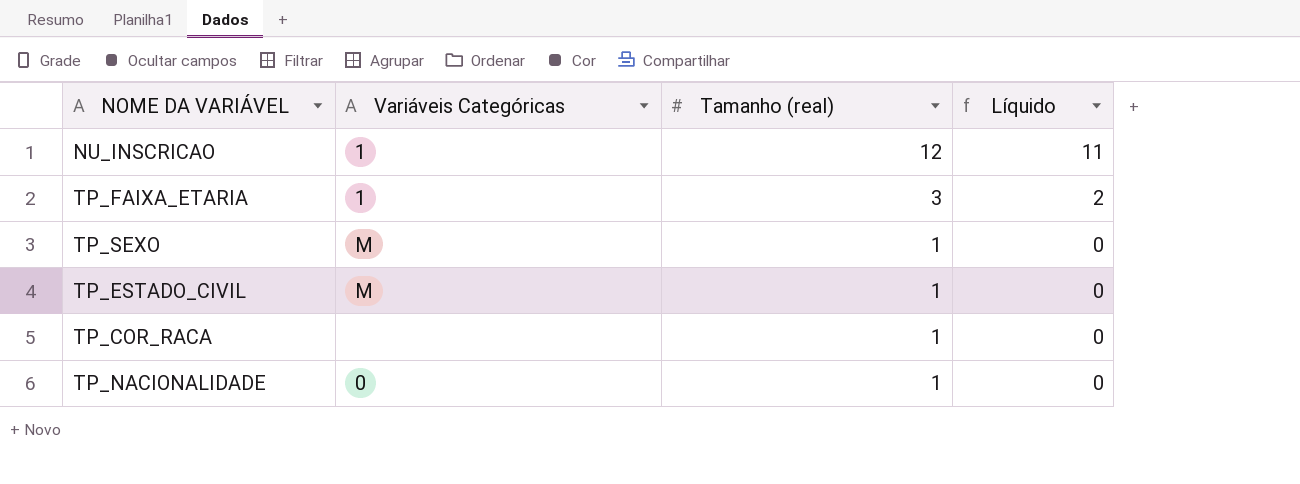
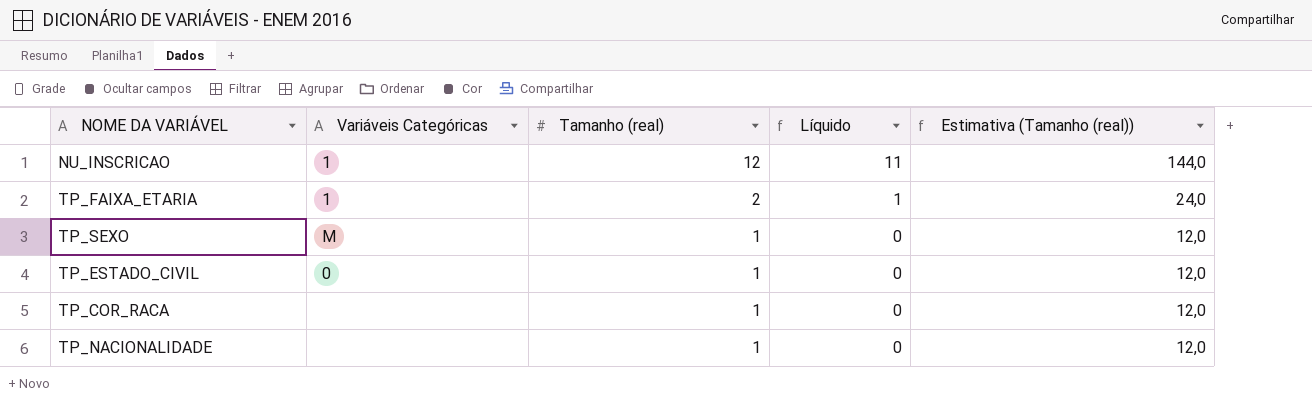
column Estimativa (Tamanho (real)) | formula: none -> [Tamanho (real)] * 12
TP_FAIXA_ETARIA | Tamanho (real): 3 -> 2
TP_FAIXA_ETARIA | Líquido: 2 -> 1
TP_ESTADO_CIVIL | Variáveis Categóricas: M -> 0
TP_NACIONALIDADE | Variáveis Categóricas: 0 -> none

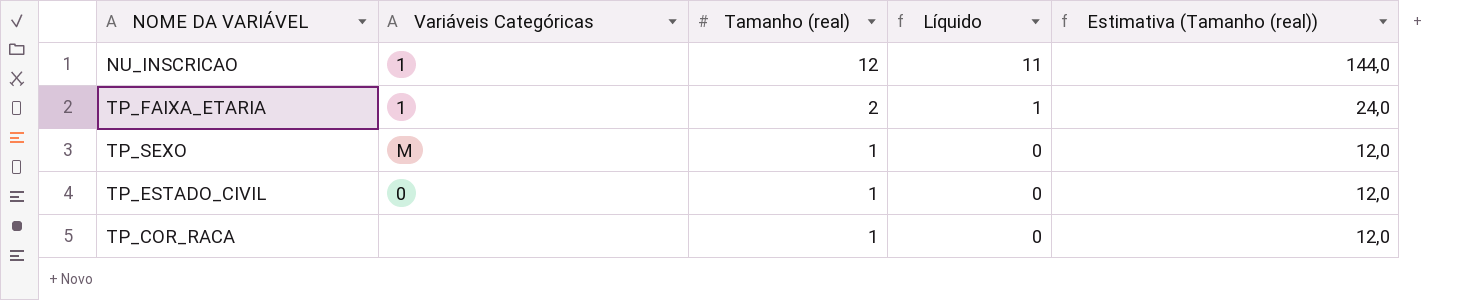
row TP_NACIONALIDADE: none | 1 | 0 | 12,0 -> none

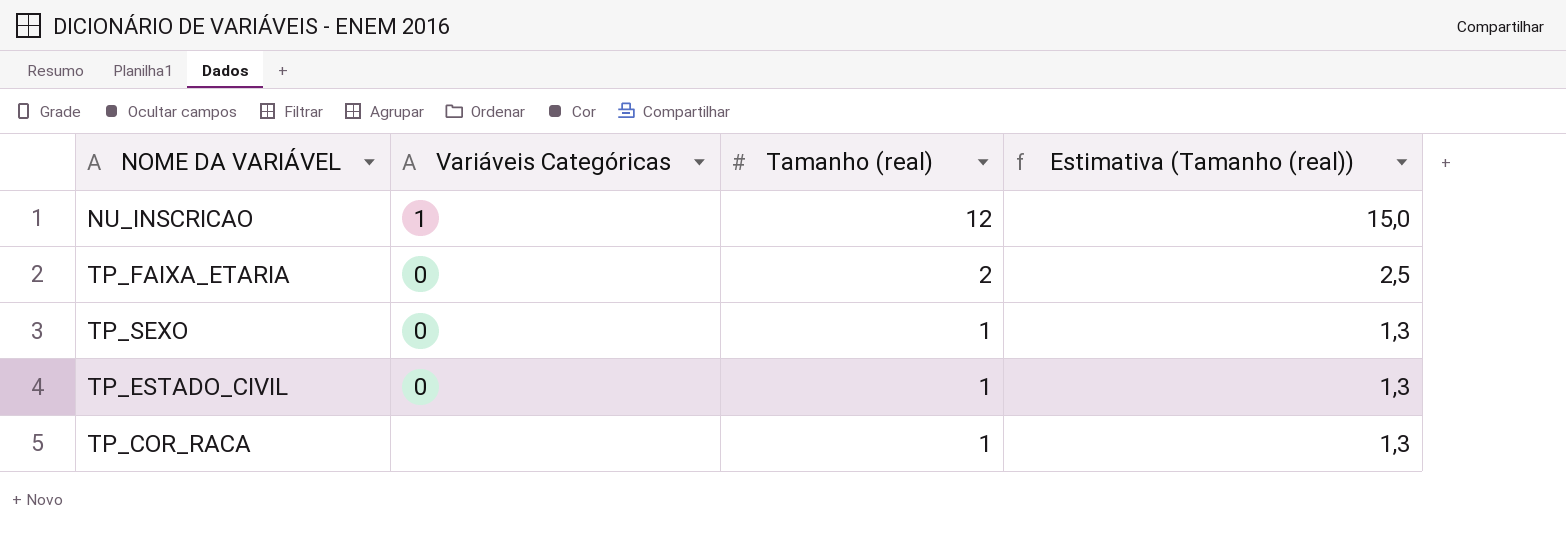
column Líquido | formula: [Tamanho (real)] - 1 -> none
column Estimativa (Tamanho (real)) | formula: [Tamanho (real)] * 12 -> [Tamanho (real)] * 1,25
TP_FAIXA_ETARIA | Variáveis Categóricas: 1 -> 0
TP_SEXO | Variáveis Categóricas: M -> 0

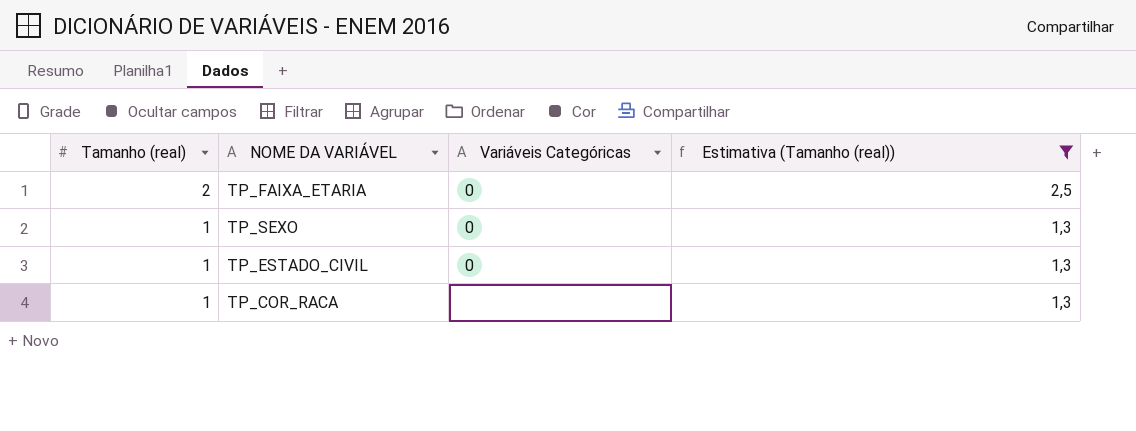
filter: none -> Estimativa (Tamanho (real)) != 15,0
column Tamanho (real) | position: 3 -> 1

